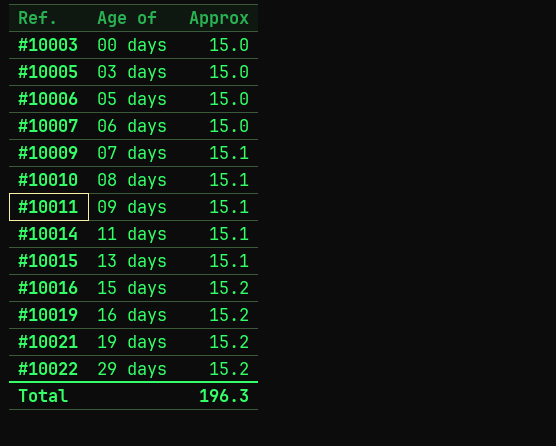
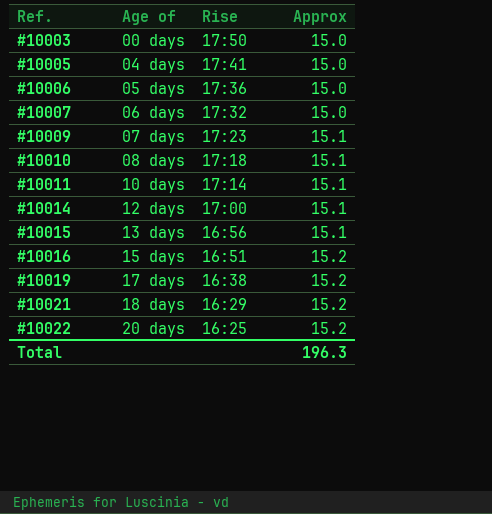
column Rise | position: none -> 3
#10005 | Age of: 03 days -> 04 days
#10011 | Age of: 09 days -> 10 days
#10014 | Age of: 11 days -> 12 days
#10019 | Age of: 16 days -> 17 days
#10021 | Age of: 19 days -> 18 days
#10022 | Age of: 29 days -> 20 days

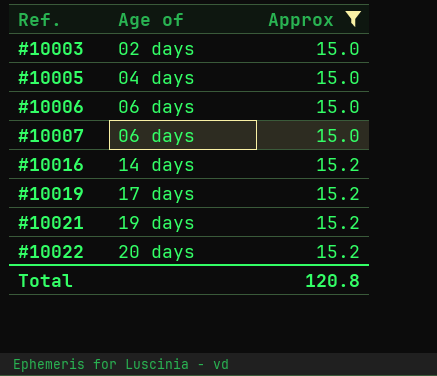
filter: none -> Approx != 15.1
column Rise | position: 3 -> none
#10003 | Age of: 00 days -> 02 days
#10006 | Age of: 05 days -> 06 days
#10016 | Age of: 15 days -> 14 days
#10021 | Age of: 18 days -> 19 days
Total | Approx: 196.3 -> 120.8

